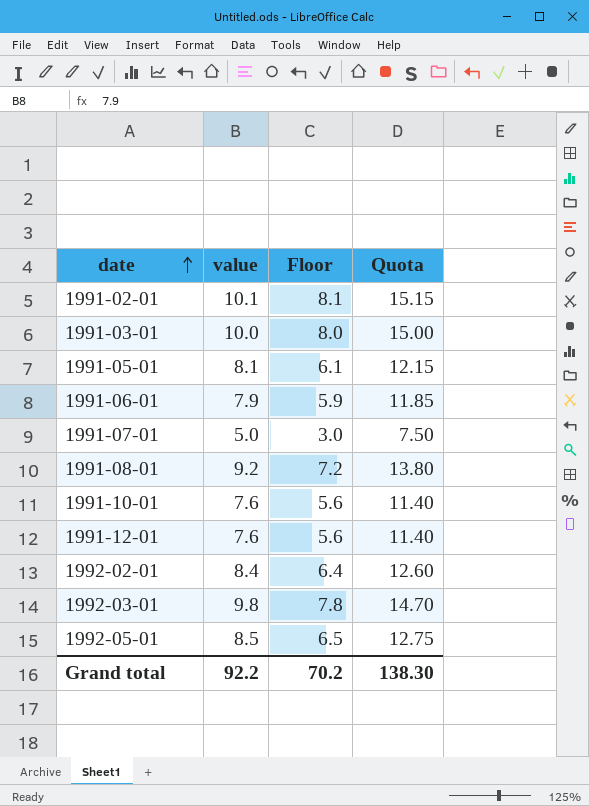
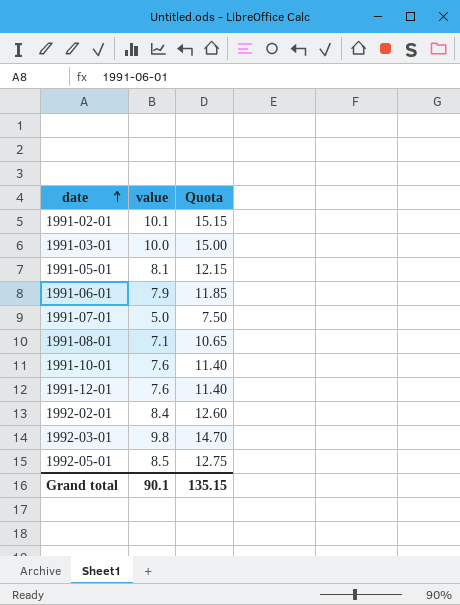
column Floor | formula: [value] - 2 -> none
1991-08-01 | value: 9.2 -> 7.1
1991-08-01 | Quota: 13.80 -> 10.65
Grand total | value: 92.2 -> 90.1
Grand total | Quota: 138.30 -> 135.15

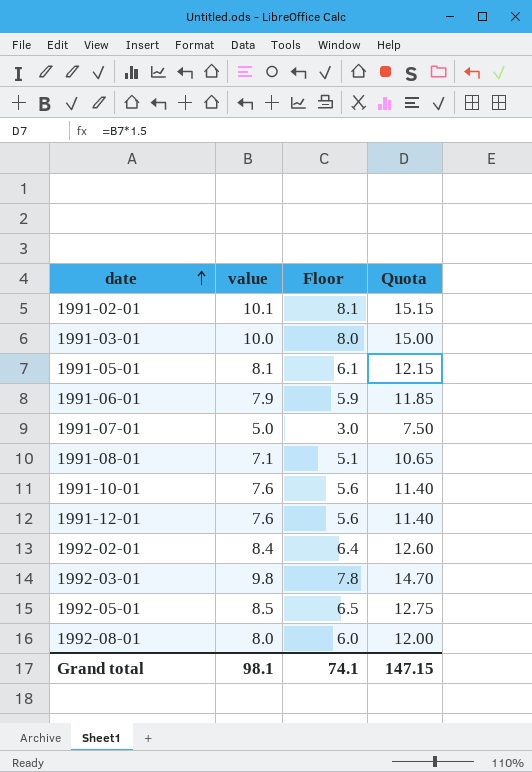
column Floor | formula: none -> [value] - 2
row 1992-08-01: none -> 8.0 | 6.0 | 12.00
Grand total | value: 90.1 -> 98.1
Grand total | Quota: 135.15 -> 147.15

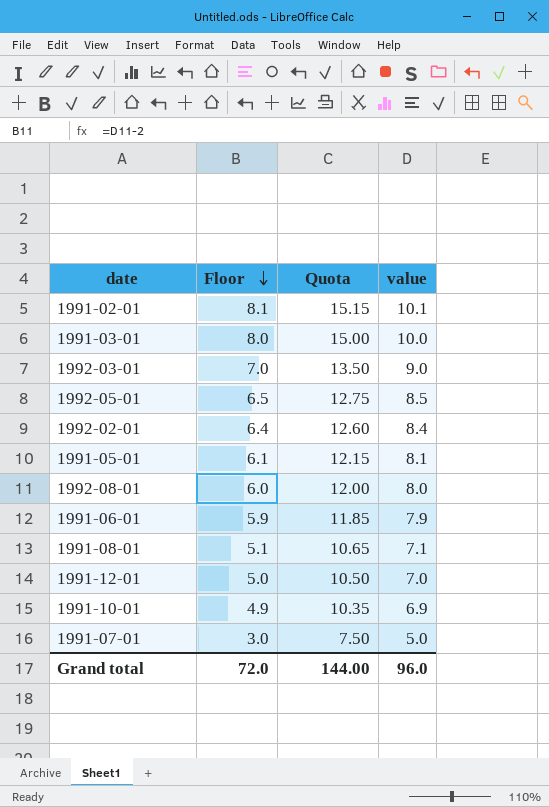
row order: date ascending -> Floor descending
column value | position: 2 -> 4
1992-03-01 | Floor: 7.8 -> 7.0
1992-03-01 | Quota: 14.70 -> 13.50
1992-03-01 | value: 9.8 -> 9.0
1991-12-01 | Floor: 5.6 -> 5.0
1991-12-01 | Quota: 11.40 -> 10.50
1991-12-01 | value: 7.6 -> 7.0
1991-10-01 | Floor: 5.6 -> 4.9
1991-10-01 | Quota: 11.40 -> 10.35
1991-10-01 | value: 7.6 -> 6.9
Grand total | Floor: 74.1 -> 72.0
Grand total | Quota: 147.15 -> 144.00
Grand total | value: 98.1 -> 96.0

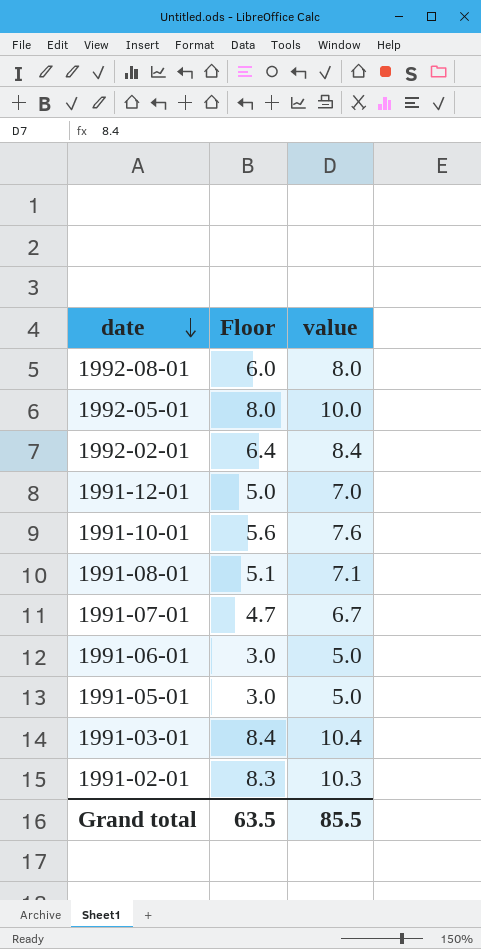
row order: Floor descending -> date descending
column Quota | formula: [value] * 1.5 -> none
row 1992-03-01: 7.0 | 13.50 | 9.0 -> none
1992-05-01 | Floor: 6.5 -> 8.0
1992-05-01 | value: 8.5 -> 10.0
1991-10-01 | Floor: 4.9 -> 5.6
1991-10-01 | value: 6.9 -> 7.6
1991-07-01 | Floor: 3.0 -> 4.7
1991-07-01 | value: 5.0 -> 6.7
1991-06-01 | Floor: 5.9 -> 3.0
1991-06-01 | value: 7.9 -> 5.0
1991-05-01 | Floor: 6.1 -> 3.0
1991-05-01 | value: 8.1 -> 5.0
1991-03-01 | Floor: 8.0 -> 8.4
1991-03-01 | value: 10.0 -> 10.4
1991-02-01 | Floor: 8.1 -> 8.3
1991-02-01 | value: 10.1 -> 10.3
Grand total | Floor: 72.0 -> 63.5
Grand total | value: 96.0 -> 85.5

